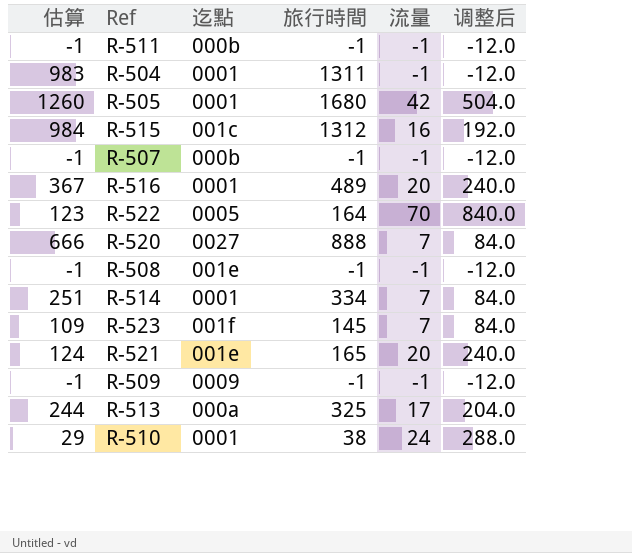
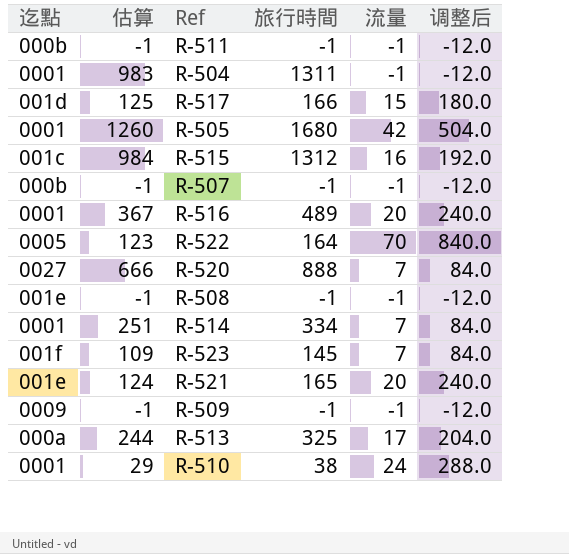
column 迄點 | position: 3 -> 1
row R-517: none -> 001d | 125 | 166 | 15 | 180.0

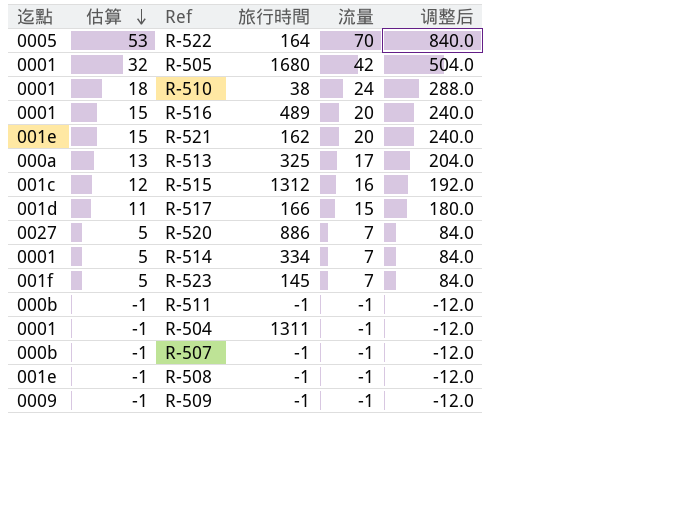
row order: none -> 估算 descending
column 估算 | formula: [旅行時間] * 0.75 -> [流量] * 0.75
R-521 | 旅行時間: 165 -> 162
R-520 | 旅行時間: 888 -> 886

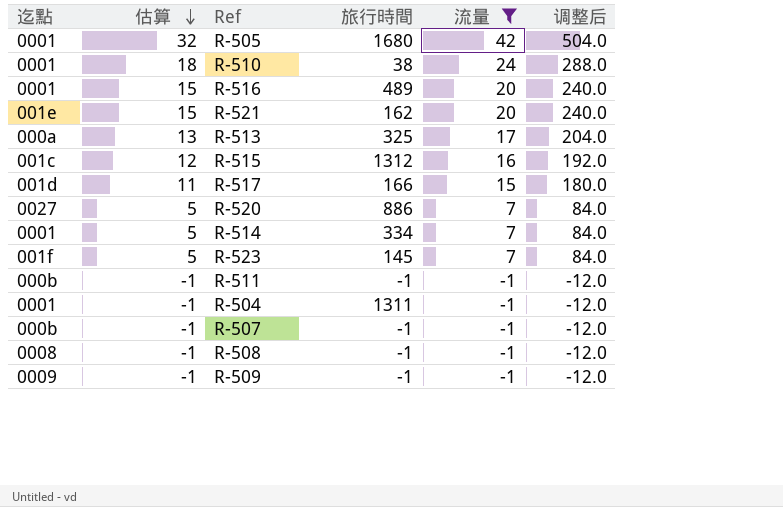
filter: none -> 流量 != 70
R-508 | 迄點: 001e -> 0008

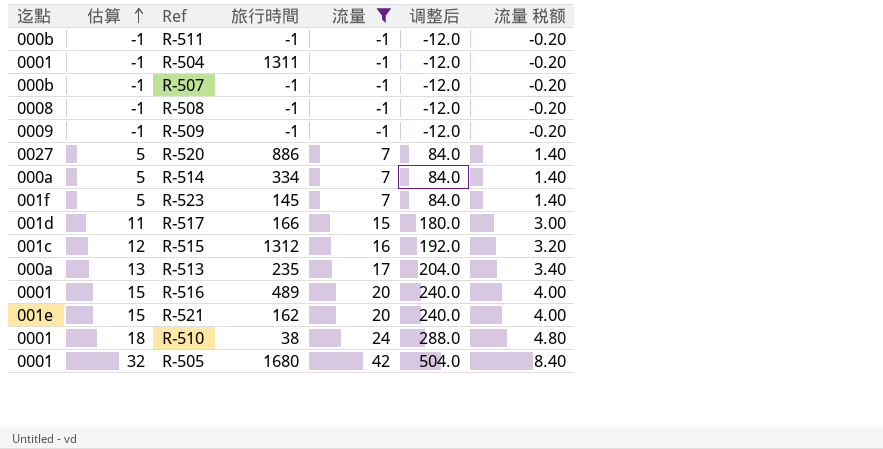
row order: 估算 descending -> 估算 ascending
column 流量 税额 | formula: none -> [流量] * 0.2
R-514 | 迄點: 0001 -> 000a
R-513 | 旅行時間: 325 -> 235

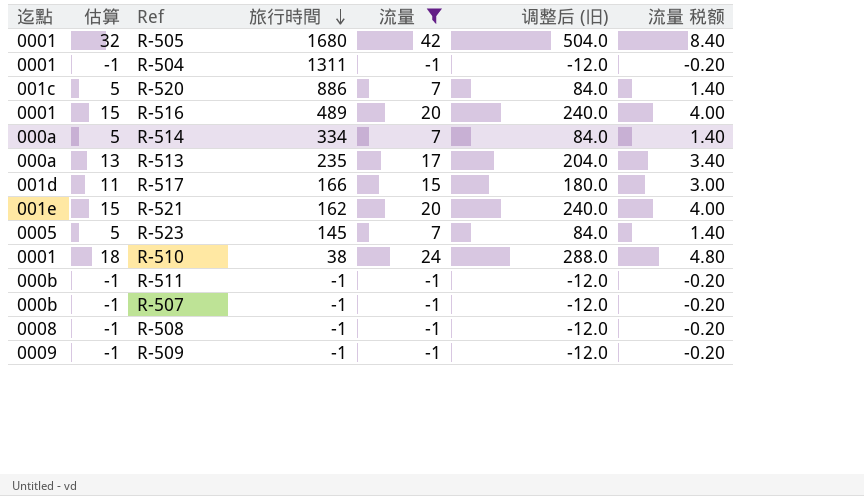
row order: 估算 ascending -> 旅行時間 descending
column name: 调整后 -> 调整后 (旧)
row R-515: 001c | 12 | 1312 | 16 | 192.0 | 3.20 -> none
R-520 | 迄點: 0027 -> 001c
R-523 | 迄點: 001f -> 0005

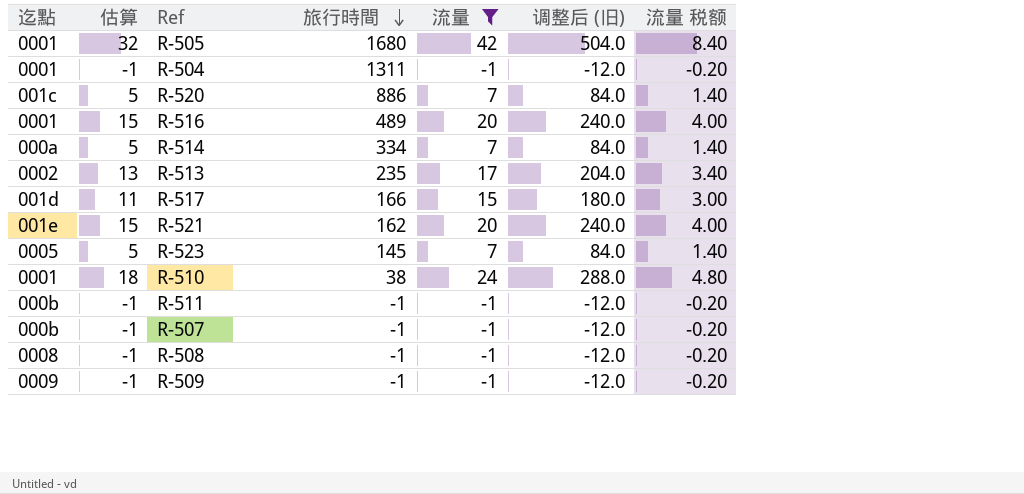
R-513 | 迄點: 000a -> 0002

